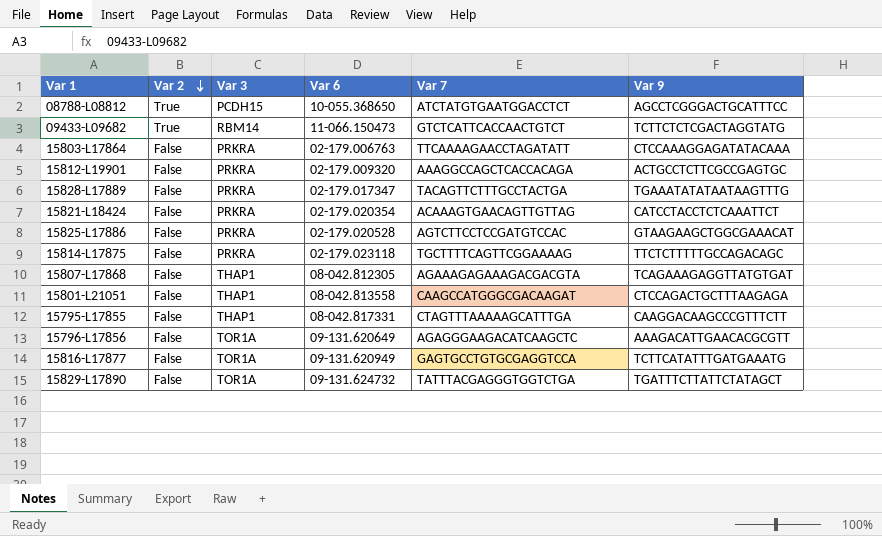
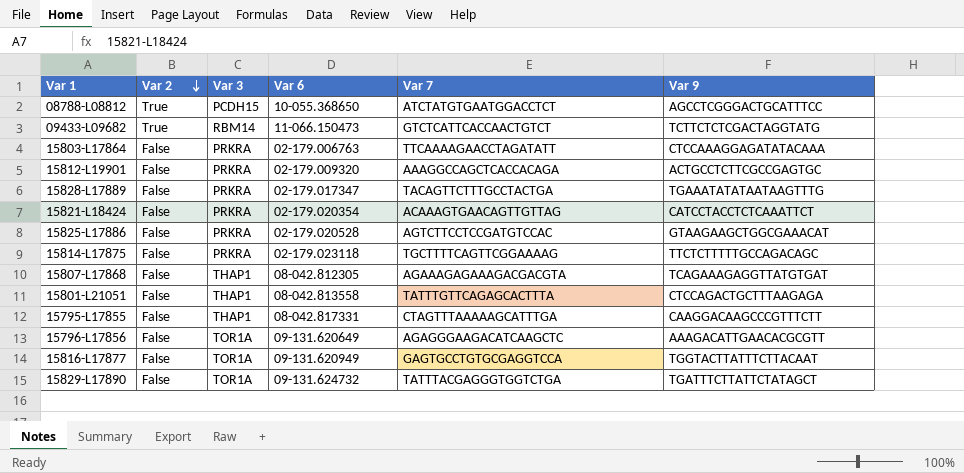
15801-L21051 | Var 7: CAAGCCATGGGCGACAAGAT -> TATTTGTTCAGAGCACTTTA
15816-L17877 | Var 9: TCTTCATATTTGATGAAATG -> TGGTACTTATTTCTTACAAT

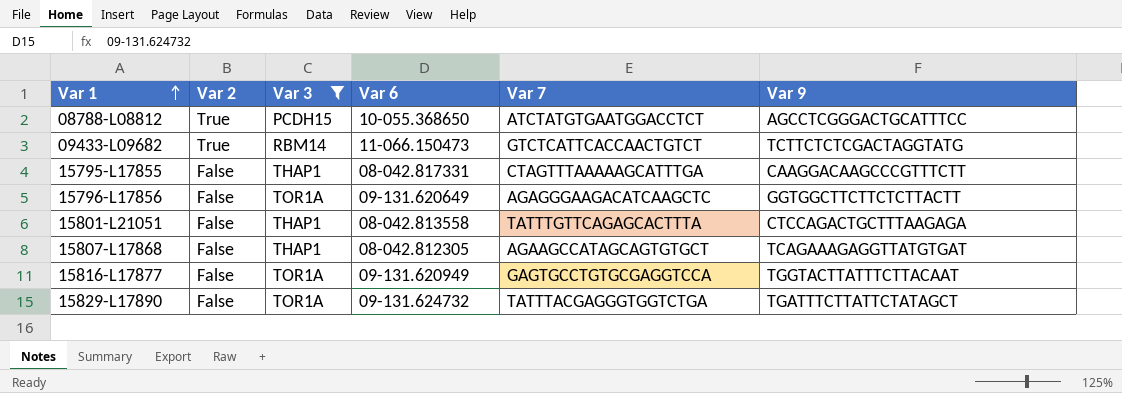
filter: none -> Var 3 != PRKRA
row order: Var 2 descending -> Var 1 ascending
15796-L17856 | Var 9: AAAGACATTGAACACGCGTT -> GGTGGCTTCTTCTCTTACTT
15807-L17868 | Var 7: AGAAAGAGAAAGACGACGTA -> AGAAGCCATAGCAGTGTGCT

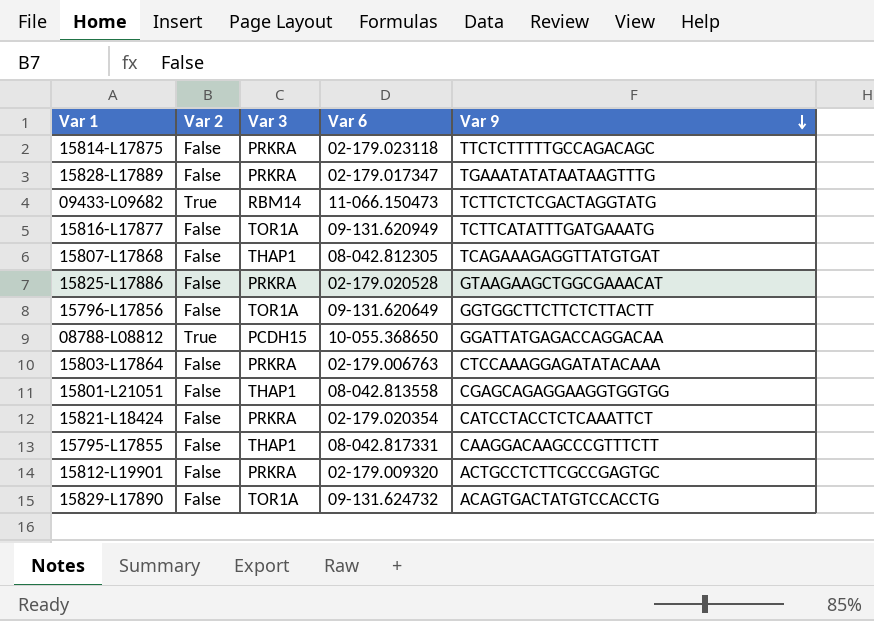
filter: Var 3 != PRKRA -> none
row order: Var 1 ascending -> Var 9 descending
column Var 7 | position: 5 -> none
15816-L17877 | Var 9: TGGTACTTATTTCTTACAAT -> TCTTCATATTTGATGAAATG
08788-L08812 | Var 9: AGCCTCGGGACTGCATTTCC -> GGATTATGAGACCAGGACAA
15801-L21051 | Var 9: CTCCAGACTGCTTTAAGAGA -> CGAGCAGAGGAAGGTGGTGG
15829-L17890 | Var 9: TGATTTCTTATTCTATAGCT -> ACAGTGACTATGTCCACCTG

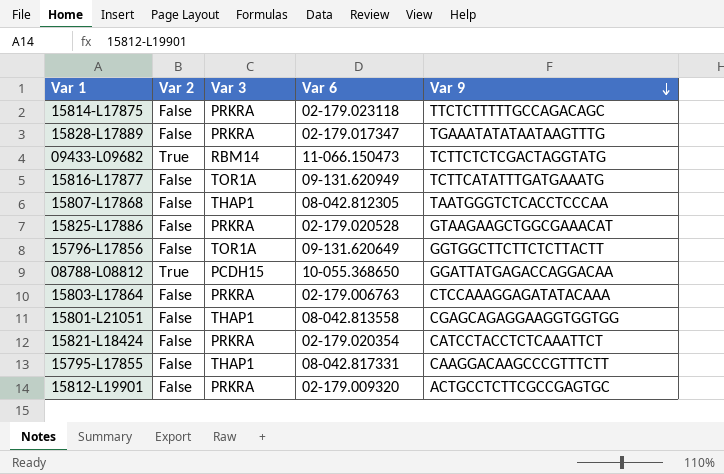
row 15829-L17890: False | TOR1A | 09-131.624732 | ACAGTGACTATGTCCACCTG -> none
15807-L17868 | Var 9: TCAGAAAGAGGTTATGTGAT -> TAATGGGTCTCACCTCCCAA

